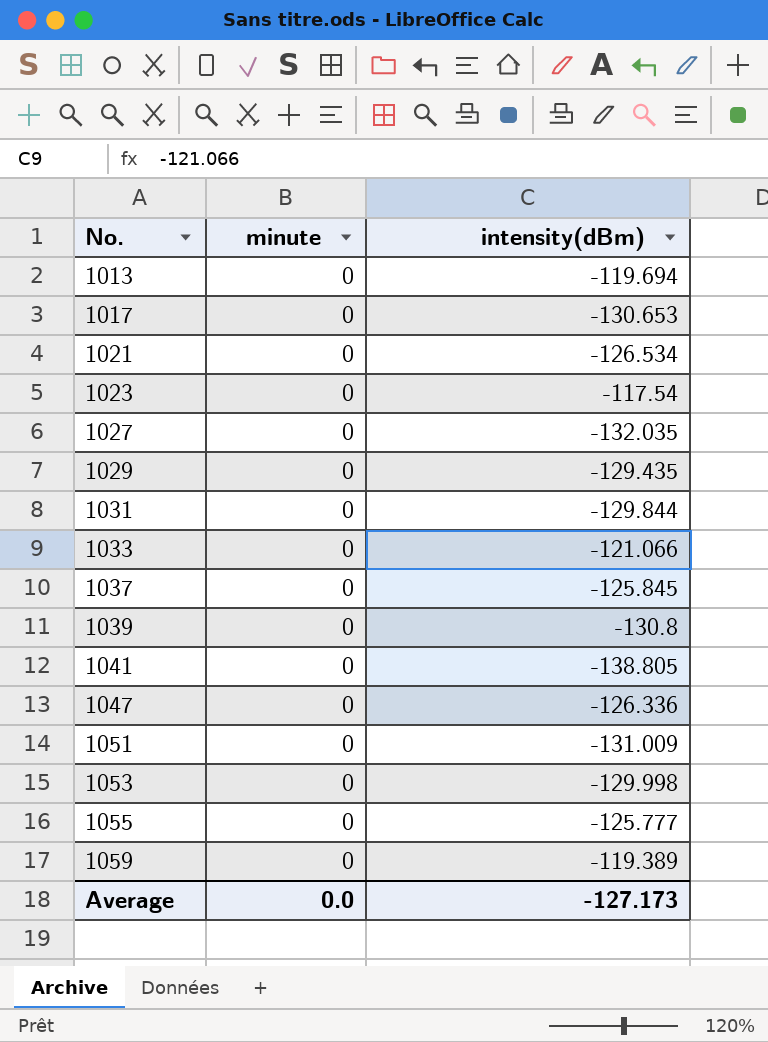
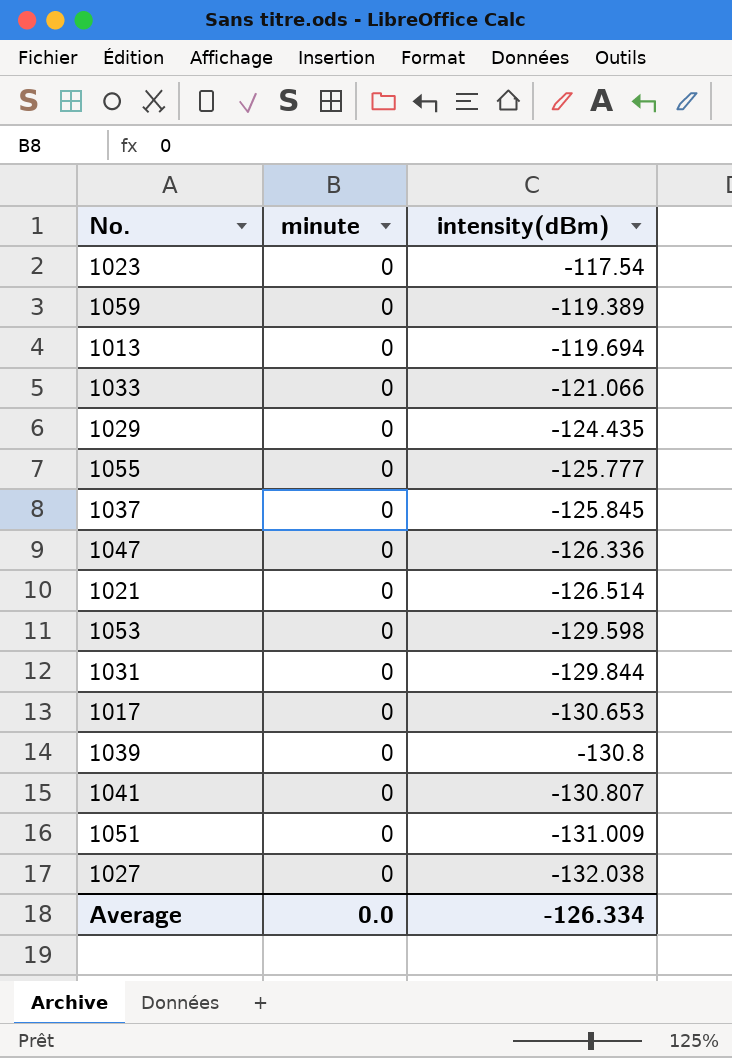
row order: No. ascending -> intensity(dBm) descending
1029 | intensity(dBm): -129.435 -> -124.435
1021 | intensity(dBm): -126.534 -> -126.514
1053 | intensity(dBm): -129.998 -> -129.598
1041 | intensity(dBm): -138.805 -> -130.807
1027 | intensity(dBm): -132.035 -> -132.038
Average | intensity(dBm): -127.173 -> -126.334

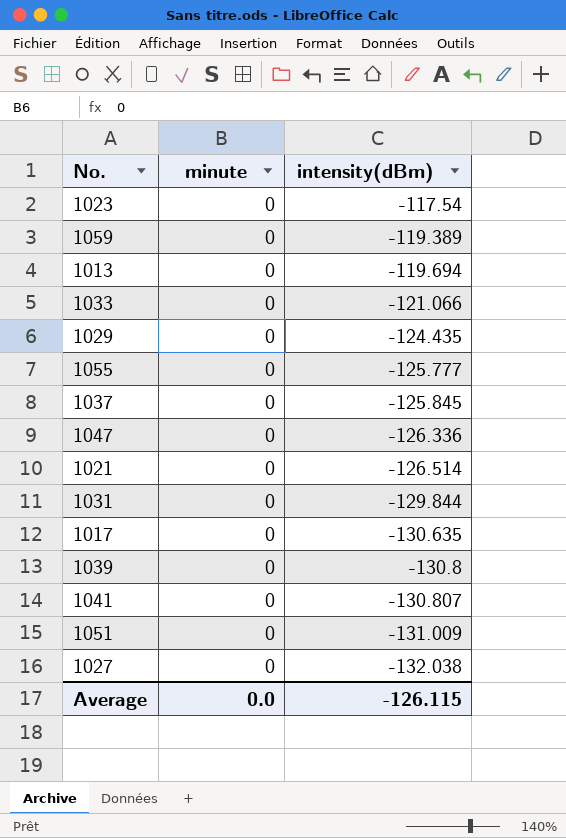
row 1053: 0 | -129.598 -> none
1017 | intensity(dBm): -130.653 -> -130.635
Average | intensity(dBm): -126.334 -> -126.115

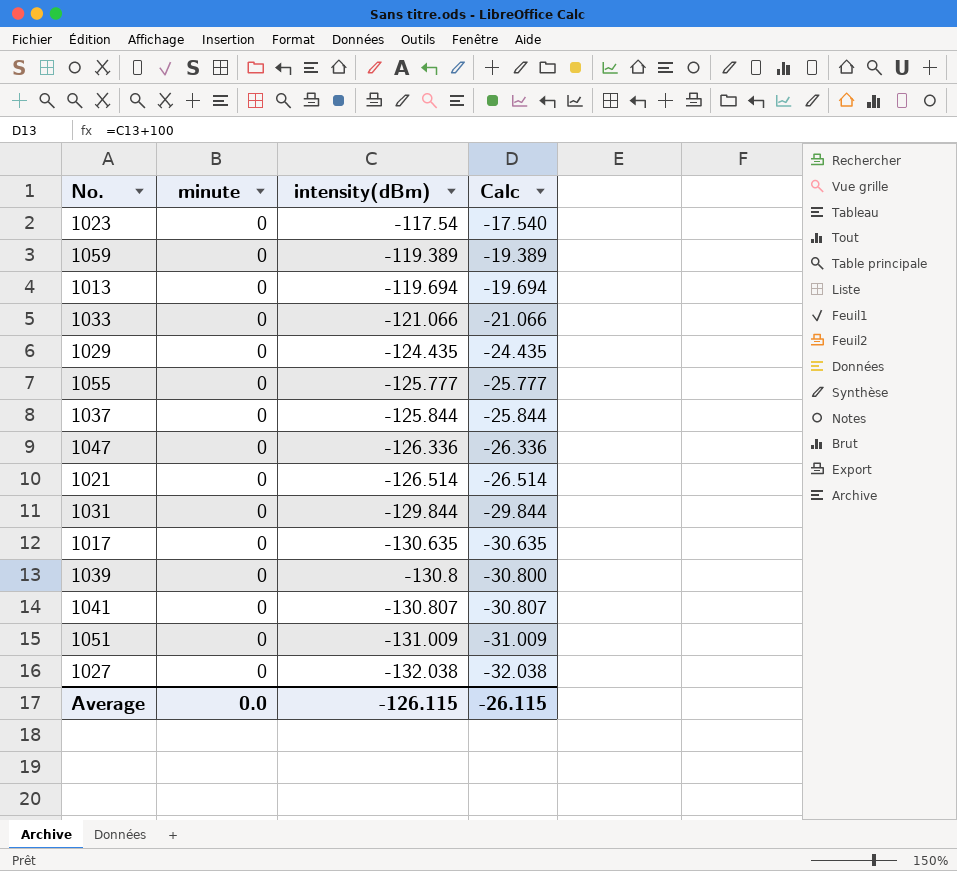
column Calc | formula: none -> [intensity(dBm)] + 100
1037 | intensity(dBm): -125.845 -> -125.844

